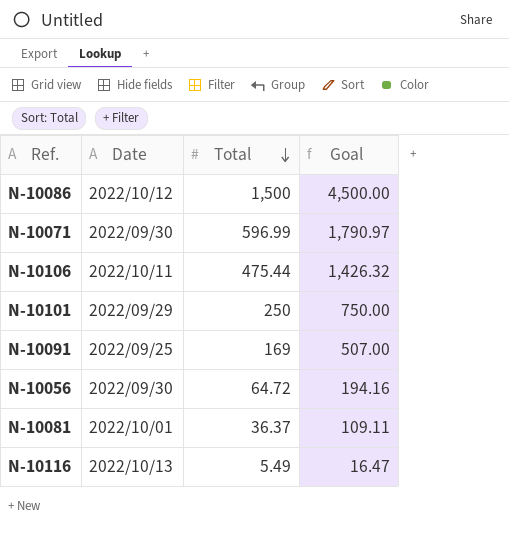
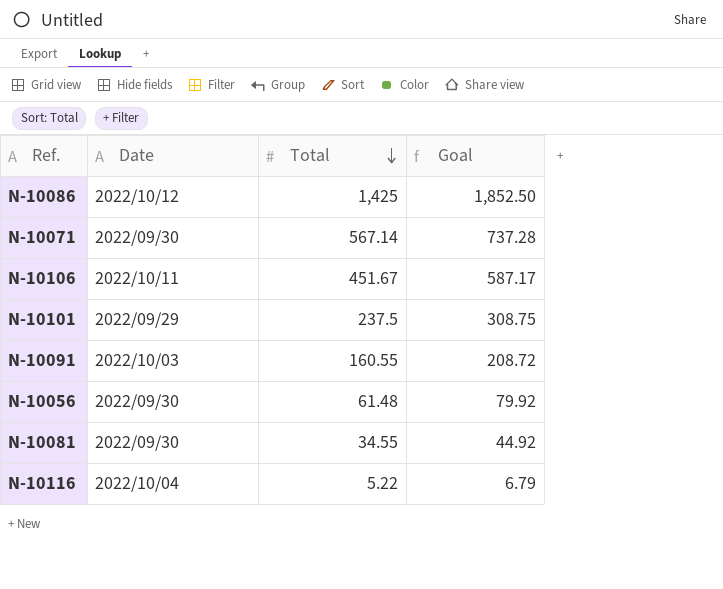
column Goal | formula: [Total] * 3 -> [Total] * 1.3
N-10086 | Total: 1,500 -> 1,425
N-10071 | Total: 596.99 -> 567.14
N-10106 | Total: 475.44 -> 451.67
N-10101 | Total: 250 -> 237.5
N-10091 | Date: 2022/09/25 -> 2022/10/03
N-10091 | Total: 169 -> 160.55
N-10056 | Total: 64.72 -> 61.48
N-10081 | Date: 2022/10/01 -> 2022/09/30
N-10081 | Total: 36.37 -> 34.55
N-10116 | Date: 2022/10/13 -> 2022/10/04
N-10116 | Total: 5.49 -> 5.22

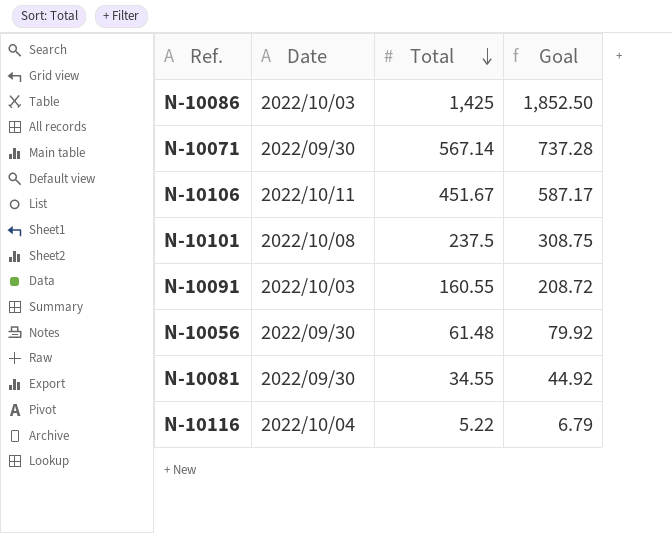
N-10086 | Date: 2022/10/12 -> 2022/10/03
N-10101 | Date: 2022/09/29 -> 2022/10/08

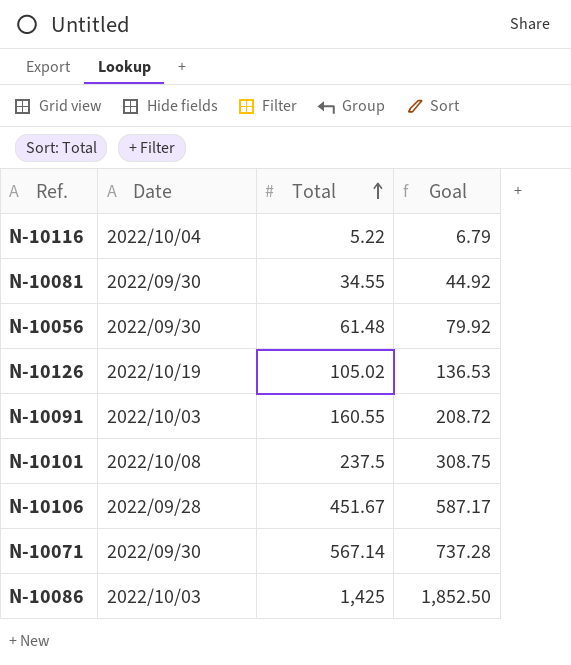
row order: Total descending -> Total ascending
row N-10126: none -> 2022/10/19 | 105.02 | 136.53
N-10106 | Date: 2022/10/11 -> 2022/09/28

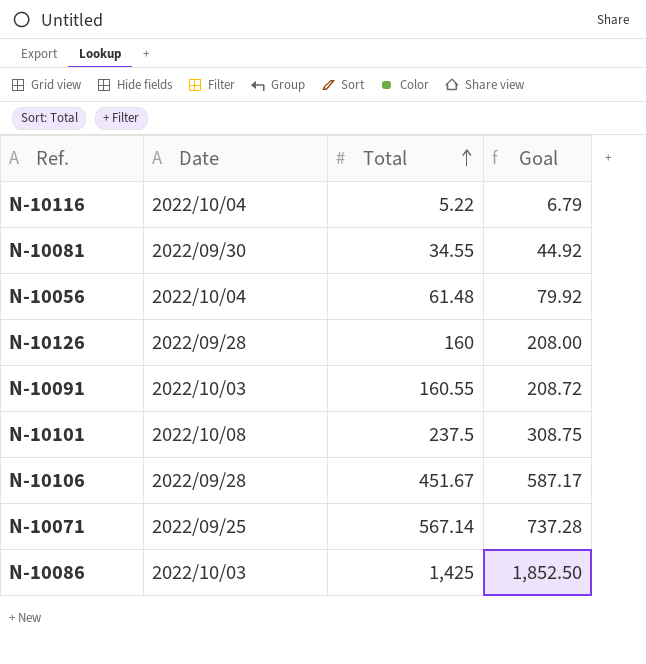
N-10056 | Date: 2022/09/30 -> 2022/10/04
N-10126 | Date: 2022/10/19 -> 2022/09/28
N-10126 | Total: 105.02 -> 160
N-10126 | Goal: 136.53 -> 208.00
N-10071 | Date: 2022/09/30 -> 2022/09/25

